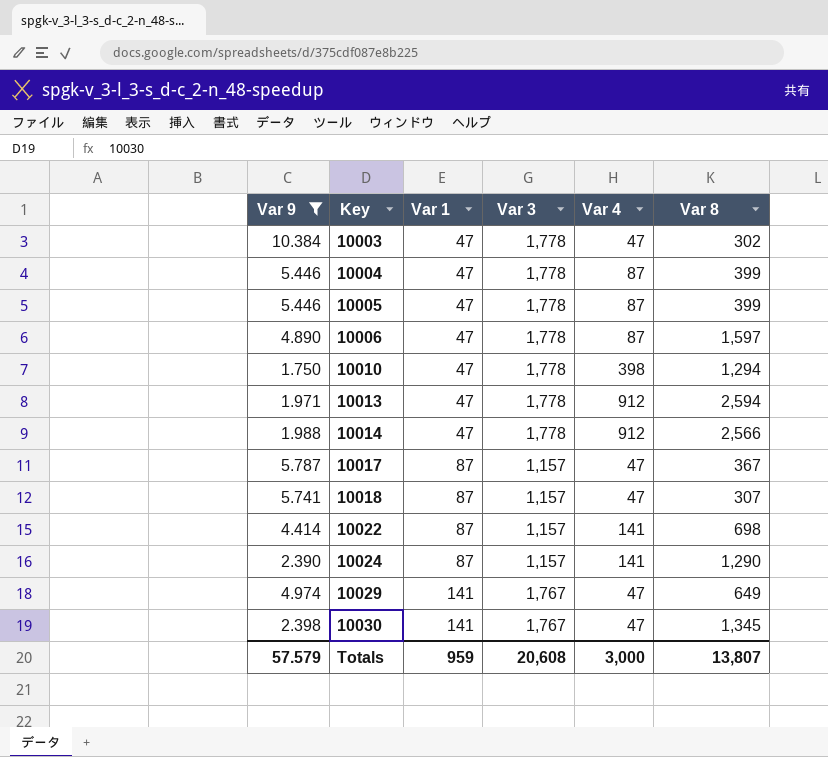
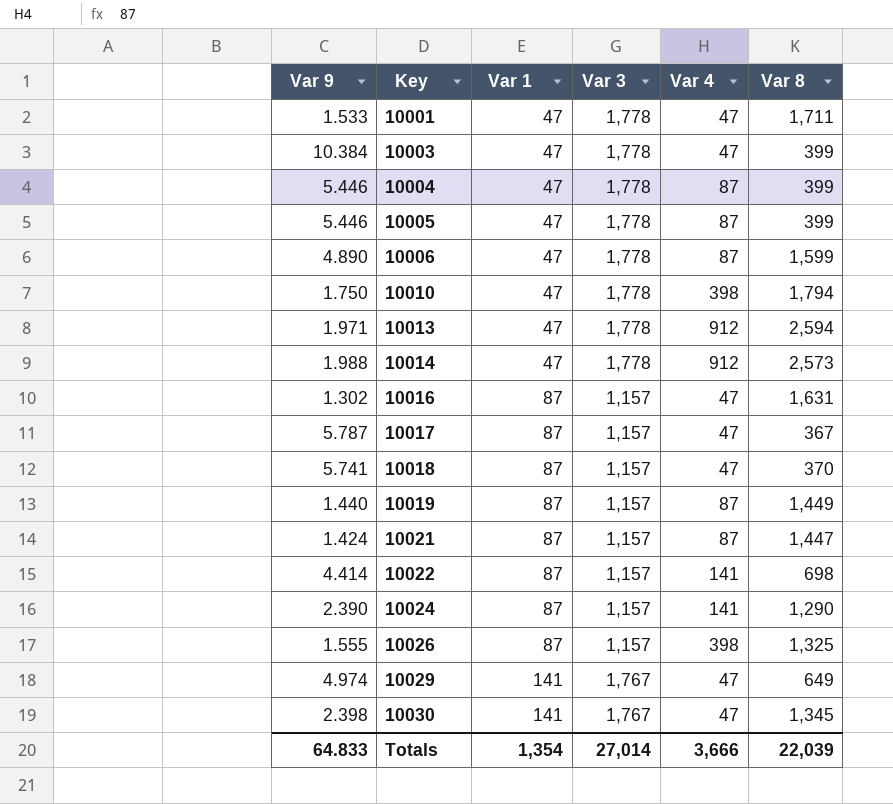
filter: Var 9 >= 1.750 -> none
10003 | Var 8: 302 -> 399
10006 | Var 8: 1,597 -> 1,599
10010 | Var 8: 1,294 -> 1,794
10014 | Var 8: 2,566 -> 2,573
10018 | Var 8: 307 -> 370
Totals | Var 9: 57.579 -> 64.833
Totals | Var 1: 959 -> 1,354
Totals | Var 3: 20,608 -> 27,014
Totals | Var 4: 3,000 -> 3,666
Totals | Var 8: 13,807 -> 22,039

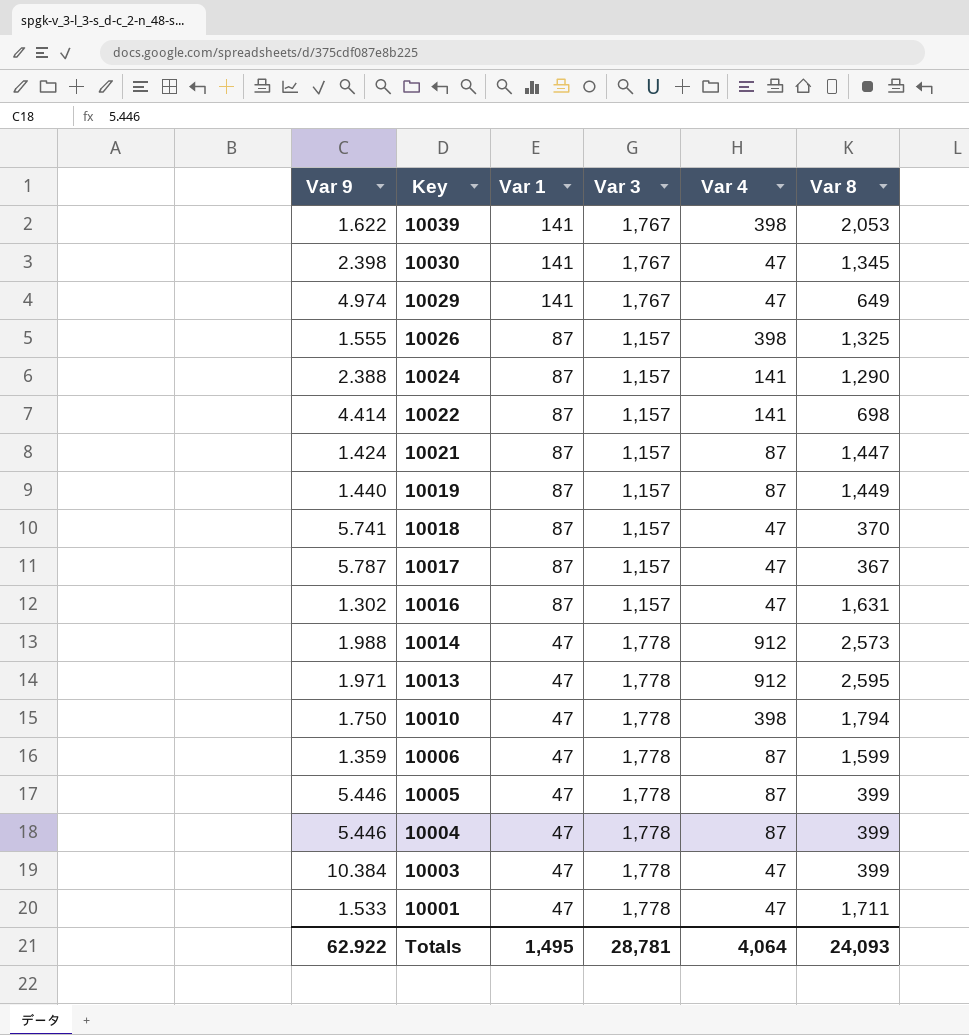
row order: Key ascending -> Key descending
row 10039: none -> 1.622 | 141 | 1,767 | 398 | 2,053
10024 | Var 9: 2.390 -> 2.388
10013 | Var 8: 2,594 -> 2,595
10006 | Var 9: 4.890 -> 1.359
Totals | Var 9: 64.833 -> 62.922
Totals | Var 1: 1,354 -> 1,495
Totals | Var 3: 27,014 -> 28,781
Totals | Var 4: 3,666 -> 4,064
Totals | Var 8: 22,039 -> 24,093

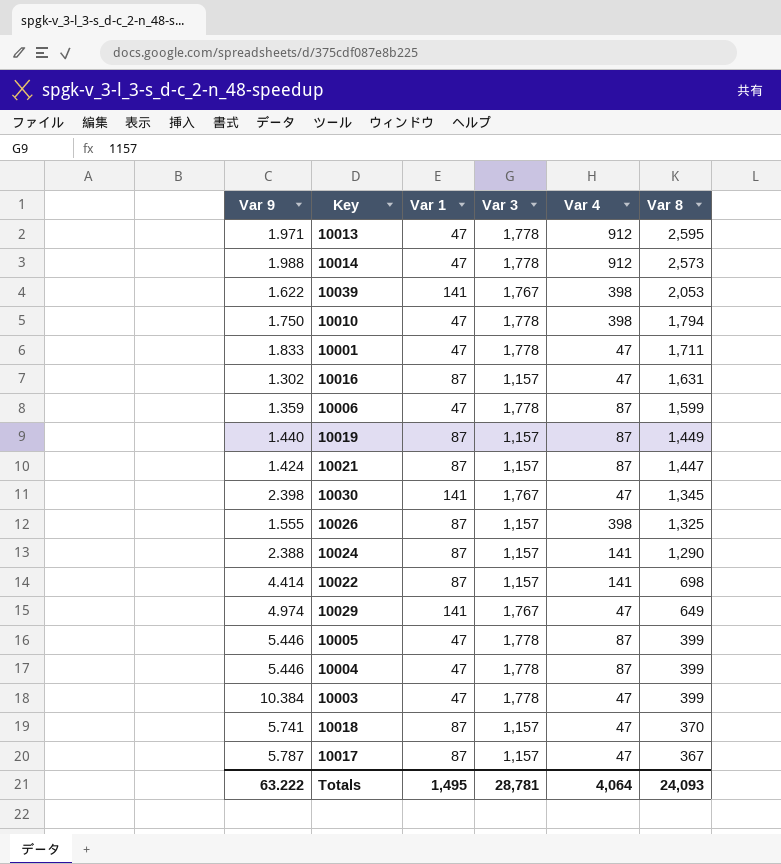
row order: Key descending -> Var 8 descending
10001 | Var 9: 1.533 -> 1.833
Totals | Var 9: 62.922 -> 63.222

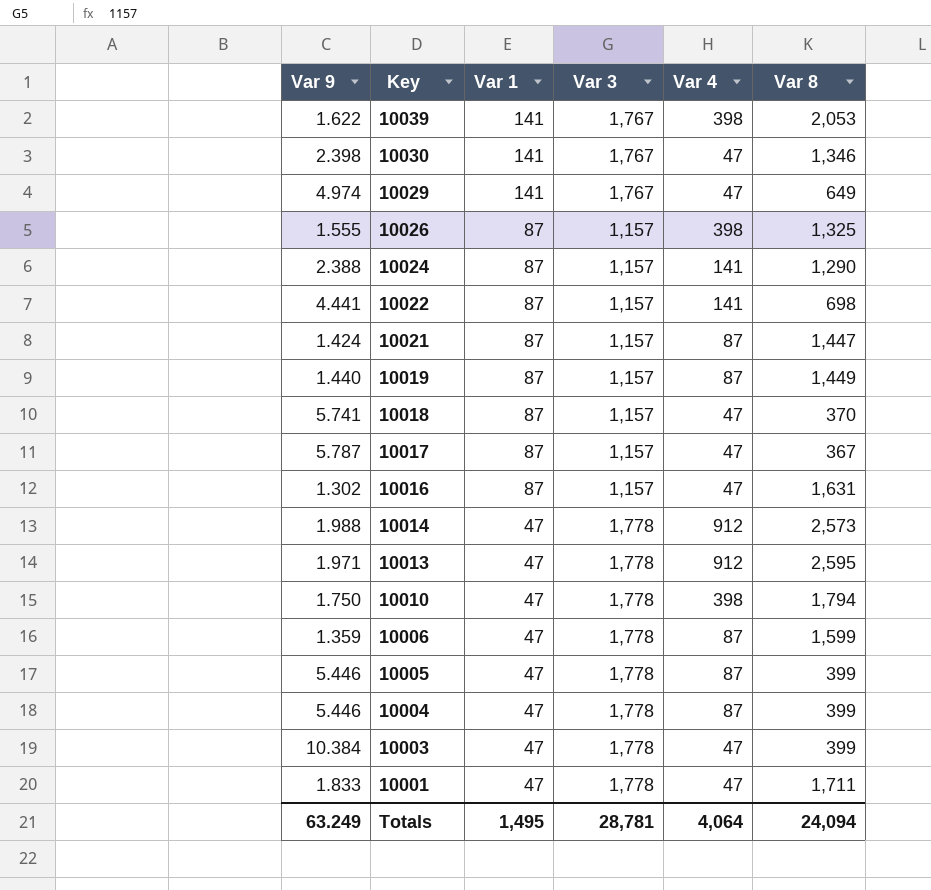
row order: Var 8 descending -> Key descending
10030 | Var 8: 1,345 -> 1,346
10022 | Var 9: 4.414 -> 4.441
Totals | Var 9: 63.222 -> 63.249
Totals | Var 8: 24,093 -> 24,094

